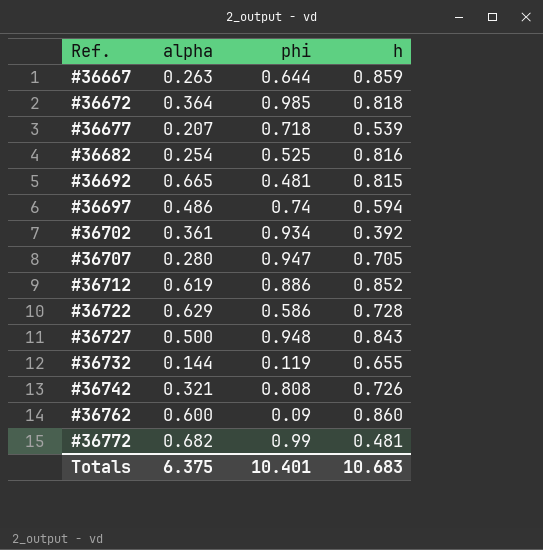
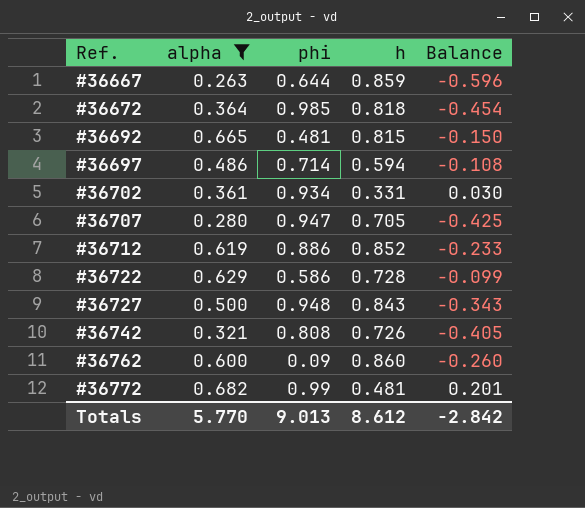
filter: none -> alpha >= 0.263
column Balance | formula: none -> [alpha] - [h]
#36697 | phi: 0.74 -> 0.714
#36702 | h: 0.392 -> 0.331
Totals | alpha: 6.375 -> 5.770
Totals | phi: 10.401 -> 9.013
Totals | h: 10.683 -> 8.612

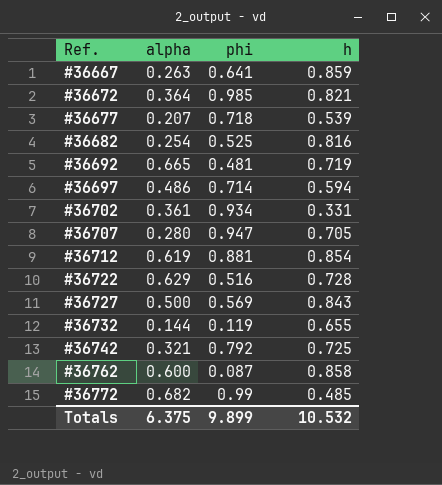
filter: alpha >= 0.263 -> none
column Balance | formula: [alpha] - [h] -> none
#36667 | phi: 0.644 -> 0.641
#36672 | h: 0.818 -> 0.821
#36692 | h: 0.815 -> 0.719
#36712 | phi: 0.886 -> 0.881
#36712 | h: 0.852 -> 0.854
#36722 | phi: 0.586 -> 0.516
#36727 | phi: 0.948 -> 0.569
#36742 | phi: 0.808 -> 0.792
#36742 | h: 0.726 -> 0.725
#36762 | phi: 0.09 -> 0.087
#36762 | h: 0.860 -> 0.858
#36772 | h: 0.481 -> 0.485
Totals | alpha: 5.770 -> 6.375
Totals | phi: 9.013 -> 9.899
Totals | h: 8.612 -> 10.532

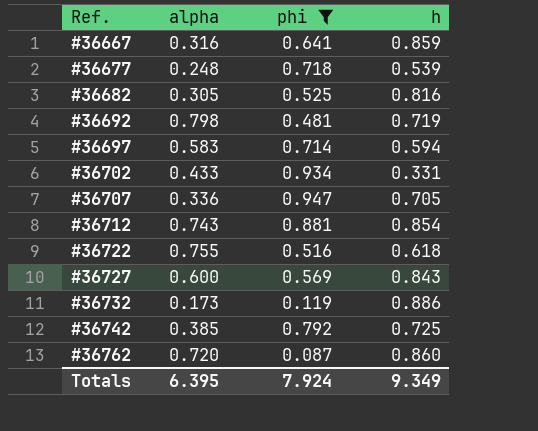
filter: none -> phi <= 0.947
#36667 | alpha: 0.263 -> 0.316
#36677 | alpha: 0.207 -> 0.248
#36682 | alpha: 0.254 -> 0.305
#36692 | alpha: 0.665 -> 0.798
#36697 | alpha: 0.486 -> 0.583
#36702 | alpha: 0.361 -> 0.433
#36707 | alpha: 0.280 -> 0.336
#36712 | alpha: 0.619 -> 0.743
#36722 | alpha: 0.629 -> 0.755
#36722 | h: 0.728 -> 0.618
#36727 | alpha: 0.500 -> 0.600
#36732 | alpha: 0.144 -> 0.173
#36732 | h: 0.655 -> 0.886
#36742 | alpha: 0.321 -> 0.385
#36762 | alpha: 0.600 -> 0.720
#36762 | h: 0.858 -> 0.860
Totals | alpha: 6.375 -> 6.395
Totals | phi: 9.899 -> 7.924
Totals | h: 10.532 -> 9.349

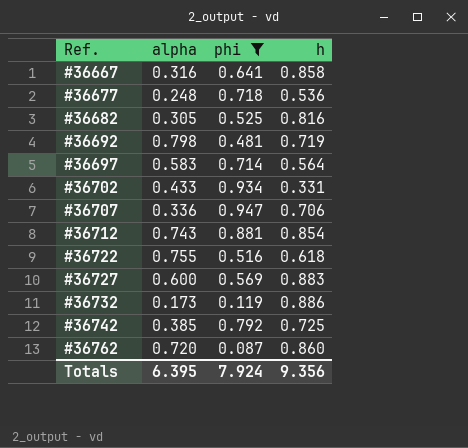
#36667 | h: 0.859 -> 0.858
#36677 | h: 0.539 -> 0.536
#36697 | h: 0.594 -> 0.564
#36707 | h: 0.705 -> 0.706
#36727 | h: 0.843 -> 0.883
Totals | h: 9.349 -> 9.356

